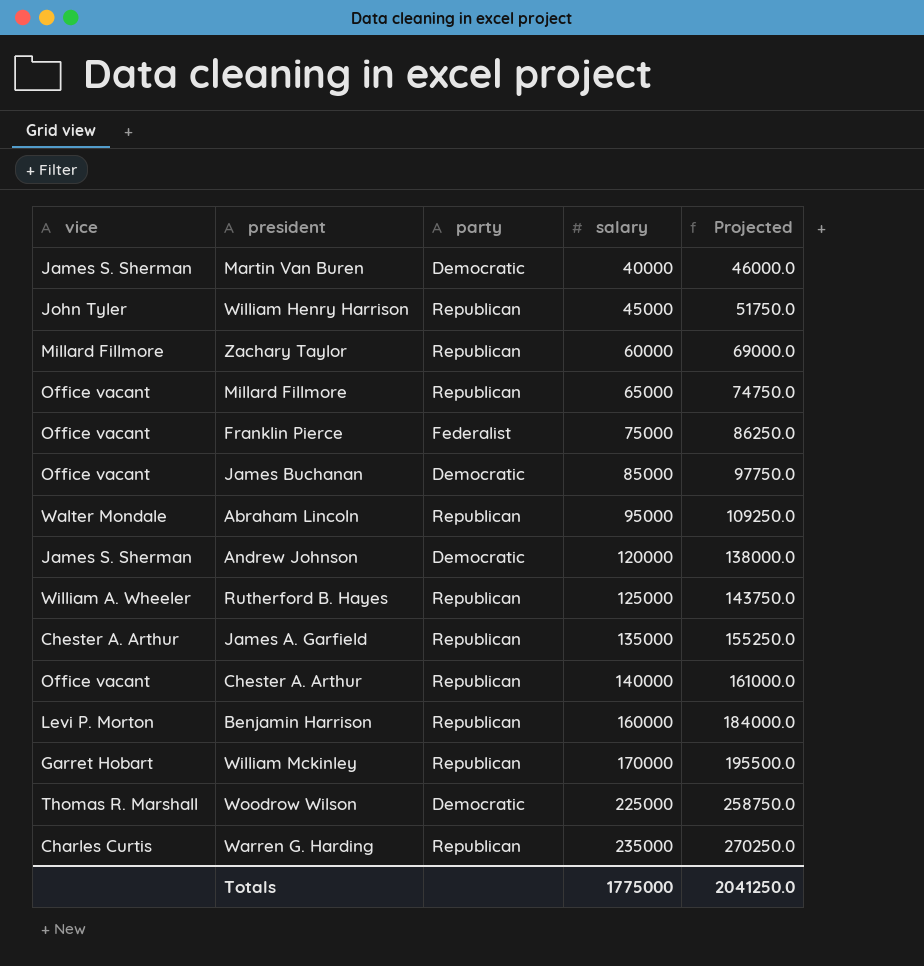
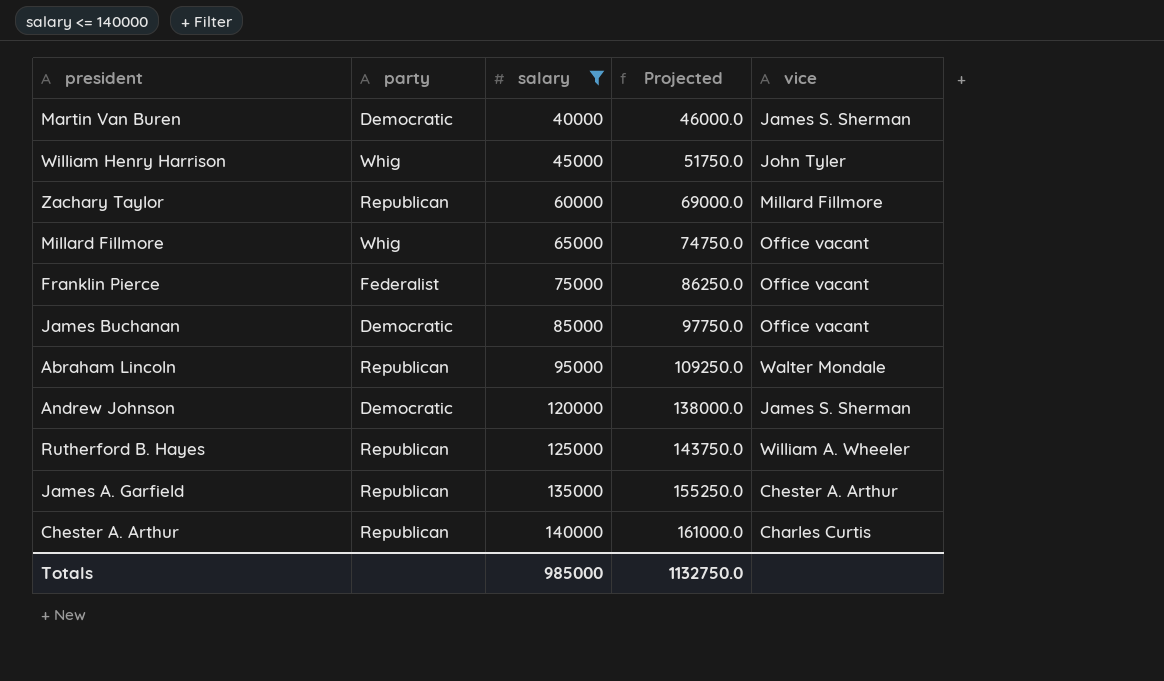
filter: none -> salary <= 140000
column vice | position: 1 -> 5
William Henry Harrison | party: Republican -> Whig
Millard Fillmore | party: Republican -> Whig
Chester A. Arthur | vice: Office vacant -> Charles Curtis
Totals | salary: 1775000 -> 985000
Totals | Projected: 2041250.0 -> 1132750.0

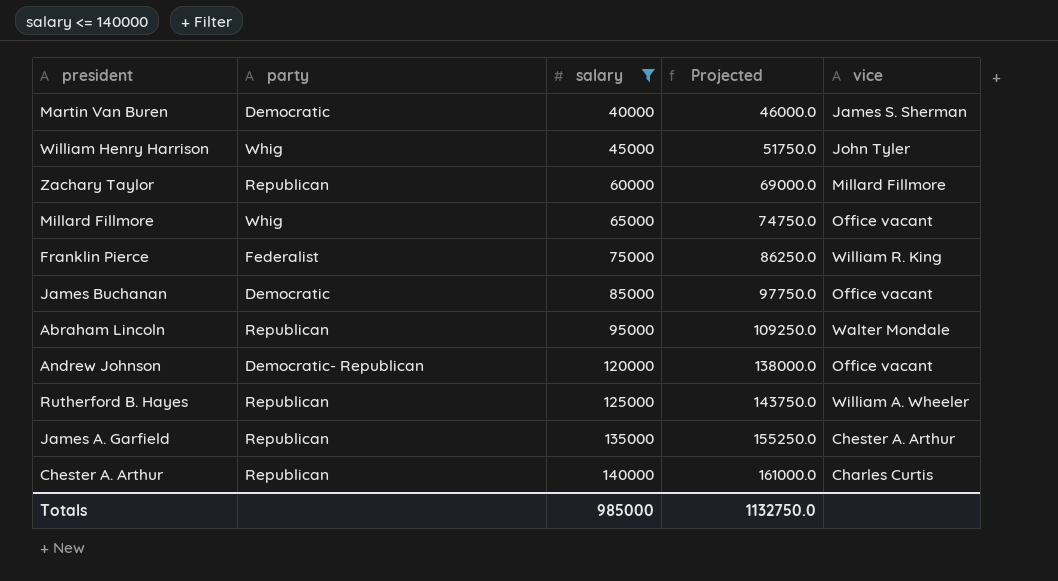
Franklin Pierce | vice: Office vacant -> William R. King
Andrew Johnson | party: Democratic -> Democratic- Republican
Andrew Johnson | vice: James S. Sherman -> Office vacant

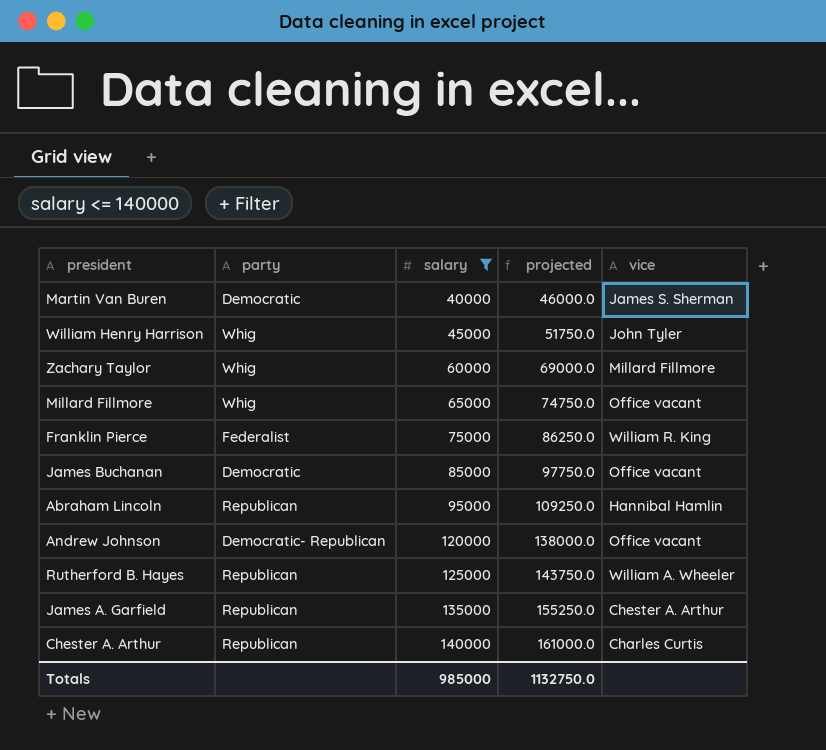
column name: Projected -> projected
Zachary Taylor | party: Republican -> Whig
Abraham Lincoln | vice: Walter Mondale -> Hannibal Hamlin

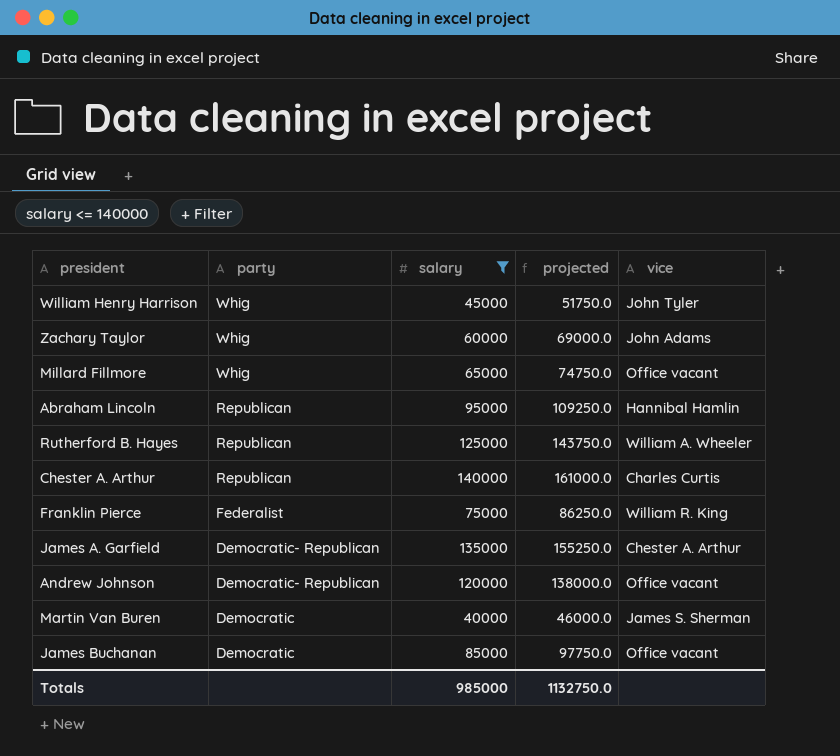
row order: salary ascending -> party descending
Zachary Taylor | vice: Millard Fillmore -> John Adams
James A. Garfield | party: Republican -> Democratic- Republican

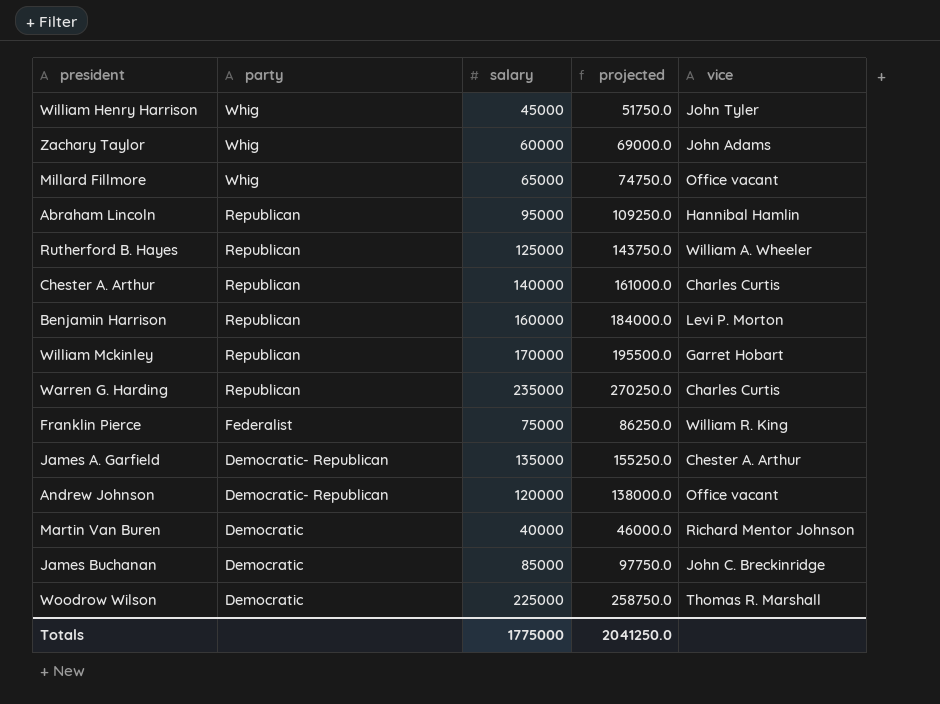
filter: salary <= 140000 -> none
Martin Van Buren | vice: James S. Sherman -> Richard Mentor Johnson
James Buchanan | vice: Office vacant -> John C. Breckinridge
Totals | salary: 985000 -> 1775000
Totals | projected: 1132750.0 -> 2041250.0

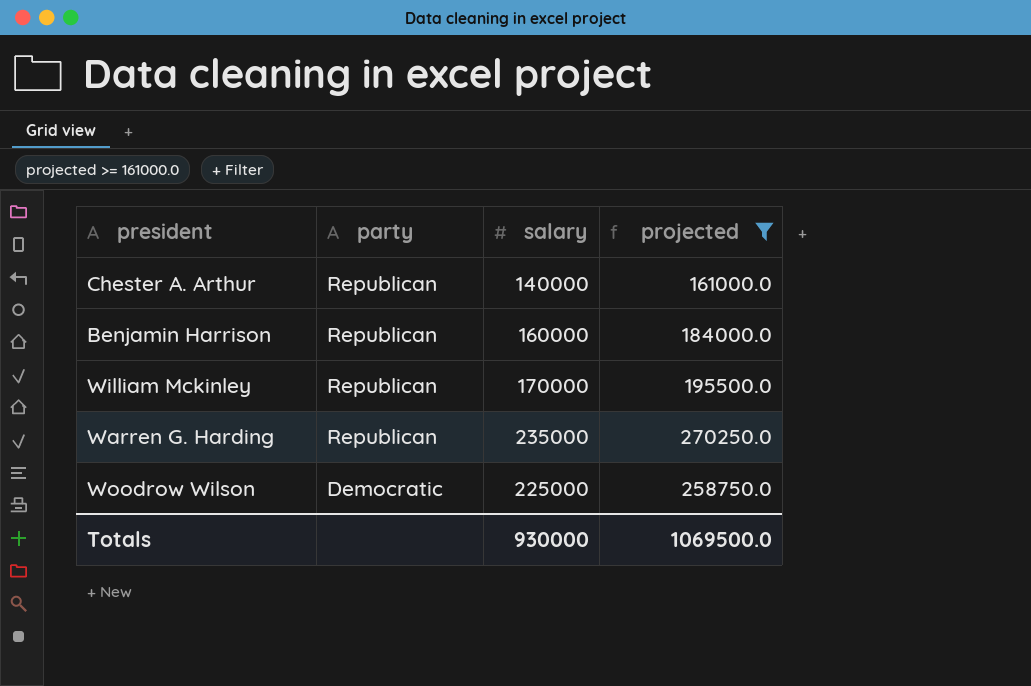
filter: none -> projected >= 161000.0
column vice | position: 5 -> none
Totals | salary: 1775000 -> 930000
Totals | projected: 2041250.0 -> 1069500.0

